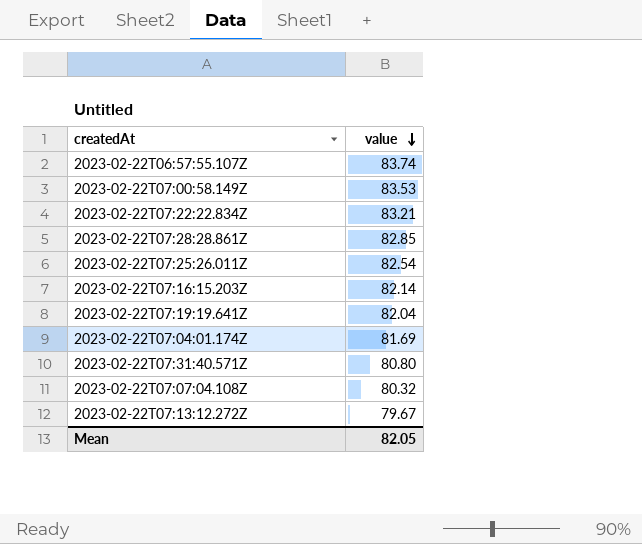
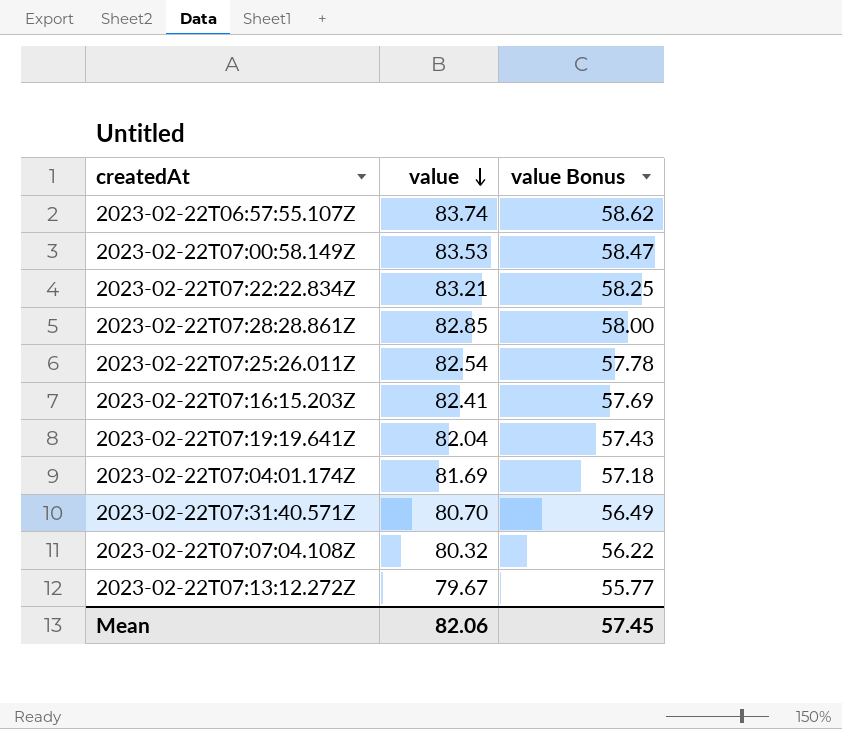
column value Bonus | formula: none -> [value] * 0.7
2023-02-22T07:16:15.203Z | value: 82.14 -> 82.41
2023-02-22T07:31:40.571Z | value: 80.80 -> 80.70
Mean | value: 82.05 -> 82.06

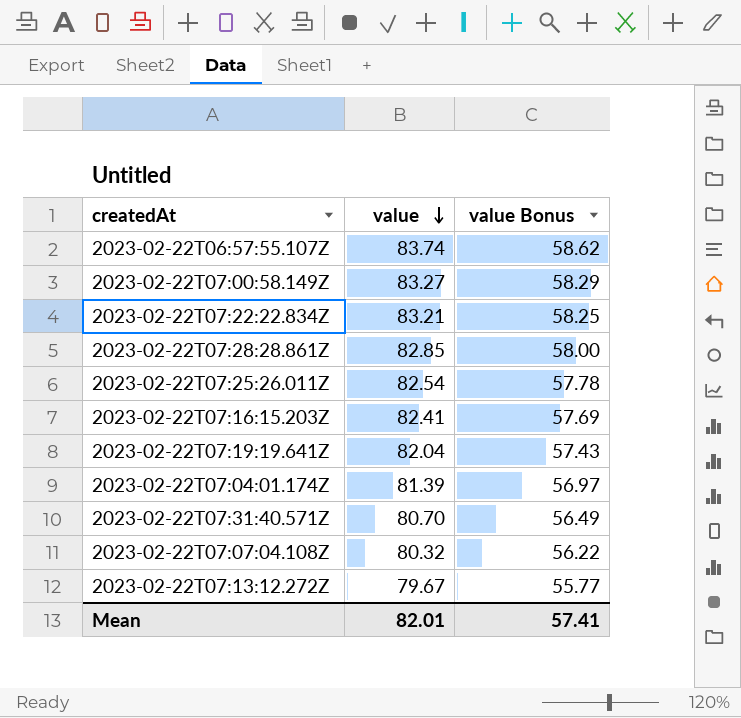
2023-02-22T07:00:58.149Z | value: 83.53 -> 83.27
2023-02-22T07:00:58.149Z | value Bonus: 58.47 -> 58.29
2023-02-22T07:04:01.174Z | value: 81.69 -> 81.39
2023-02-22T07:04:01.174Z | value Bonus: 57.18 -> 56.97
Mean | value: 82.06 -> 82.01
Mean | value Bonus: 57.45 -> 57.41

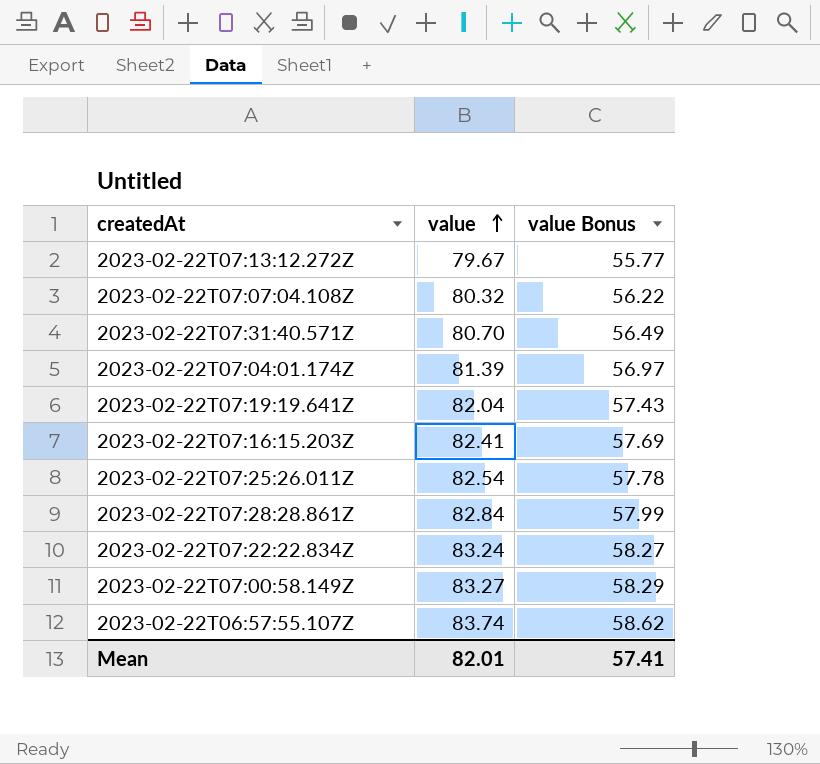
row order: value descending -> value ascending
2023-02-22T07:28:28.861Z | value: 82.85 -> 82.84
2023-02-22T07:28:28.861Z | value Bonus: 58.00 -> 57.99
2023-02-22T07:22:22.834Z | value: 83.21 -> 83.24
2023-02-22T07:22:22.834Z | value Bonus: 58.25 -> 58.27

